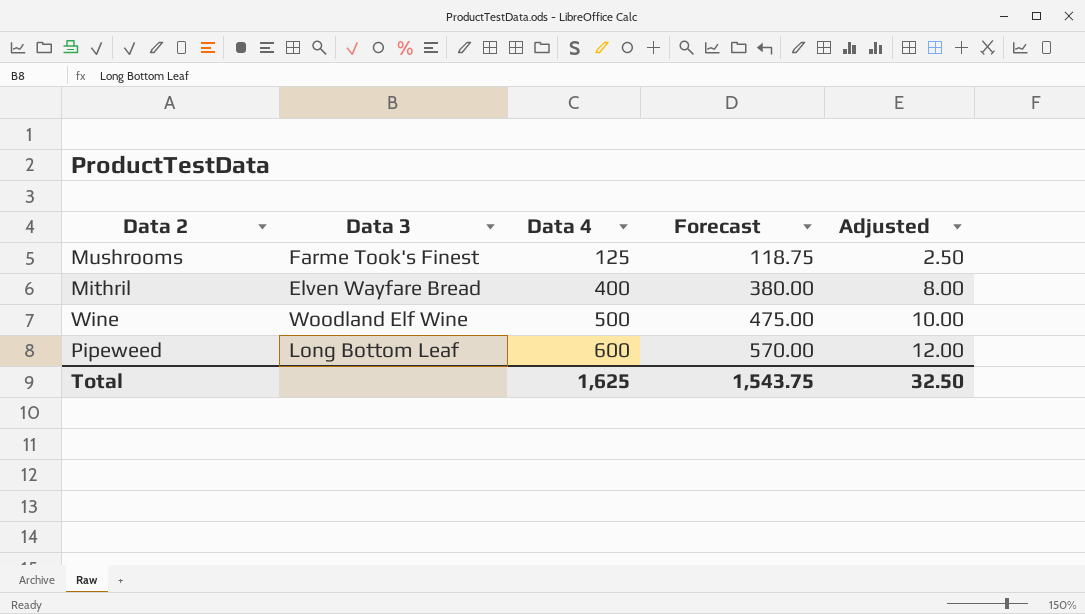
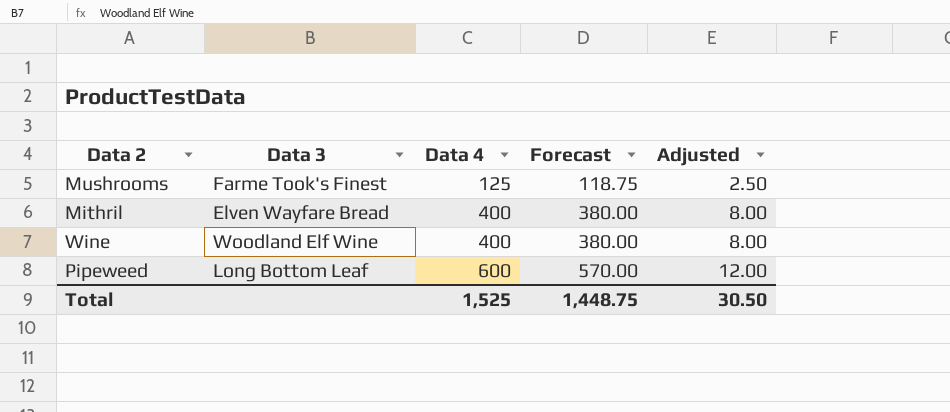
Wine | Data 4: 500 -> 400
Wine | Forecast: 475.00 -> 380.00
Wine | Adjusted: 10.00 -> 8.00
Total | Data 4: 1,625 -> 1,525
Total | Forecast: 1,543.75 -> 1,448.75
Total | Adjusted: 32.50 -> 30.50

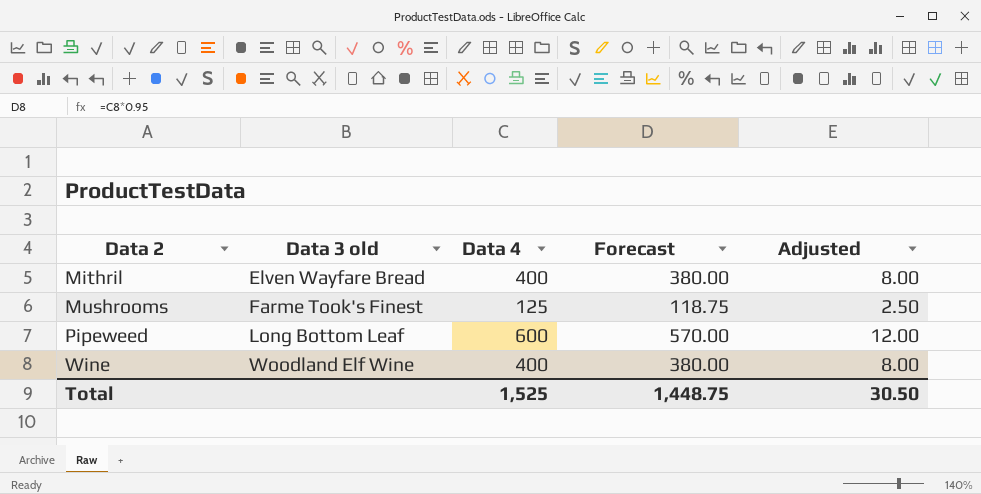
row order: Data 4 ascending -> Data 2 ascending
column name: Data 3 -> Data 3 old

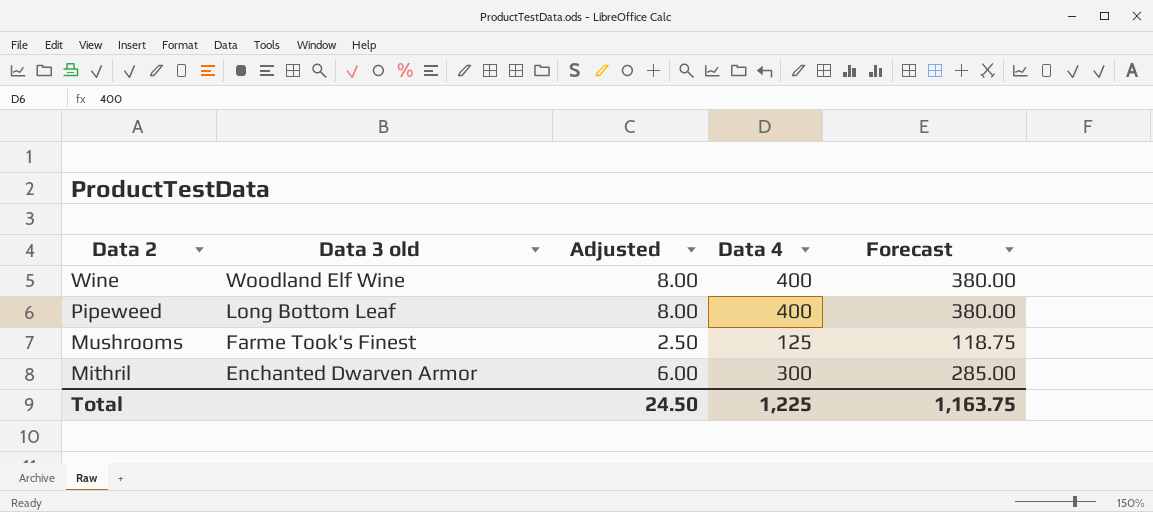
row order: Data 2 ascending -> Data 2 descending
column Adjusted | position: 5 -> 3
Pipeweed | Adjusted: 12.00 -> 8.00
Pipeweed | Data 4: 600 -> 400
Pipeweed | Forecast: 570.00 -> 380.00
Mithril | Data 3 old: Elven Wayfare Bread -> Enchanted Dwarven Armor
Mithril | Adjusted: 8.00 -> 6.00
Mithril | Data 4: 400 -> 300
Mithril | Forecast: 380.00 -> 285.00
Total | Adjusted: 30.50 -> 24.50
Total | Data 4: 1,525 -> 1,225
Total | Forecast: 1,448.75 -> 1,163.75

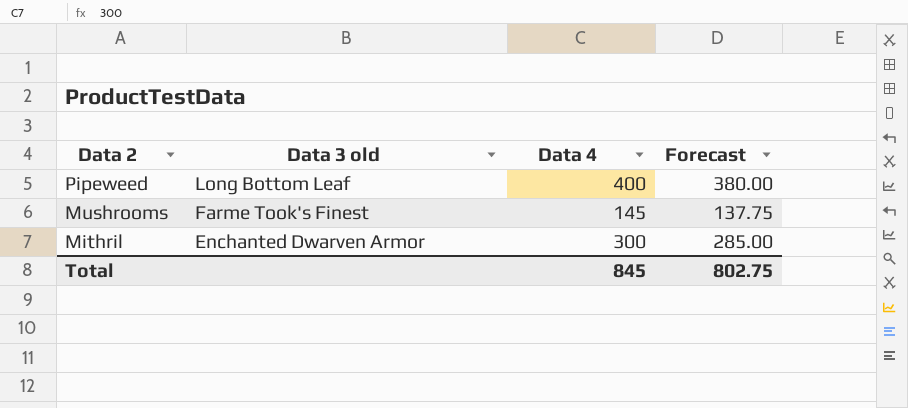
column Adjusted | formula: [Data 4] * 0.02 -> none
row Wine: Woodland Elf Wine | 8.00 | 400 | 380.00 -> none
Mushrooms | Data 4: 125 -> 145
Mushrooms | Forecast: 118.75 -> 137.75
Total | Data 4: 1,225 -> 845
Total | Forecast: 1,163.75 -> 802.75

